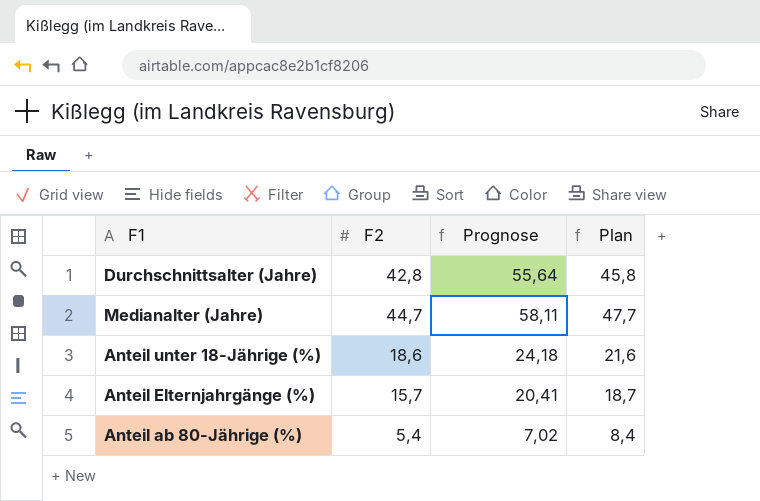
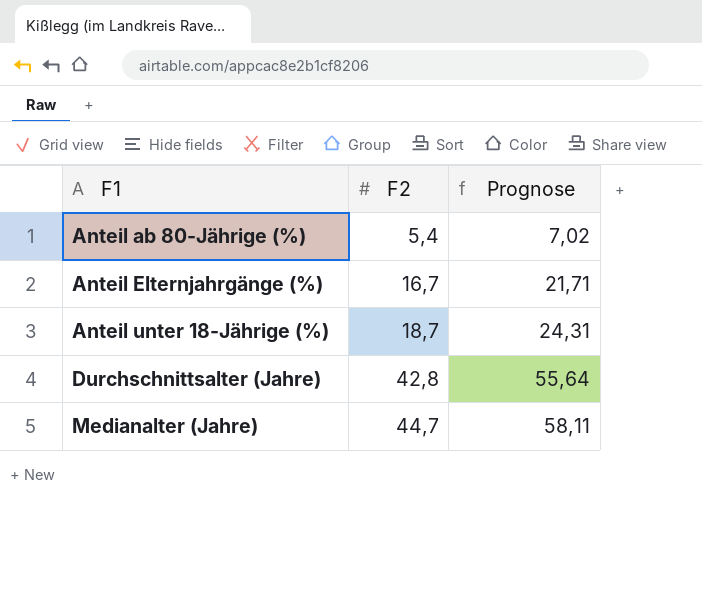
row order: none -> F1 ascending
column Plan | formula: [F2] + 3 -> none
Anteil Elternjahrgänge (%) | F2: 15,7 -> 16,7
Anteil Elternjahrgänge (%) | Prognose: 20,41 -> 21,71
Anteil unter 18-Jährige (%) | F2: 18,6 -> 18,7
Anteil unter 18-Jährige (%) | Prognose: 24,18 -> 24,31

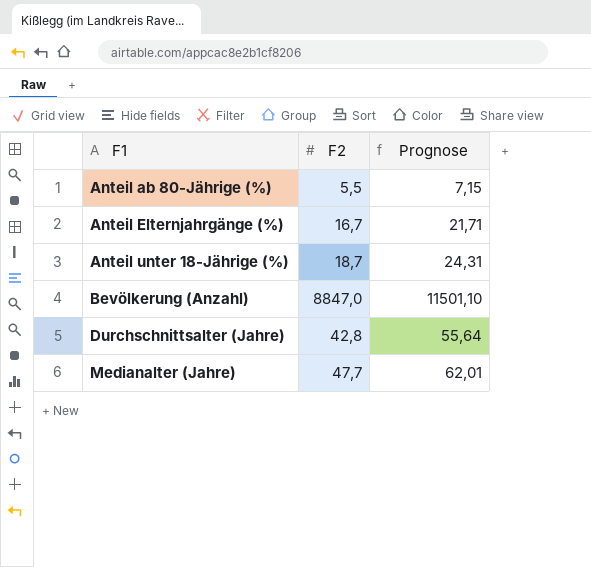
Anteil ab 80-Jährige (%) | F2: 5,4 -> 5,5
Anteil ab 80-Jährige (%) | Prognose: 7,02 -> 7,15
row Bevölkerung (Anzahl): none -> 8847,0 | 11501,10
Medianalter (Jahre) | F2: 44,7 -> 47,7
Medianalter (Jahre) | Prognose: 58,11 -> 62,01

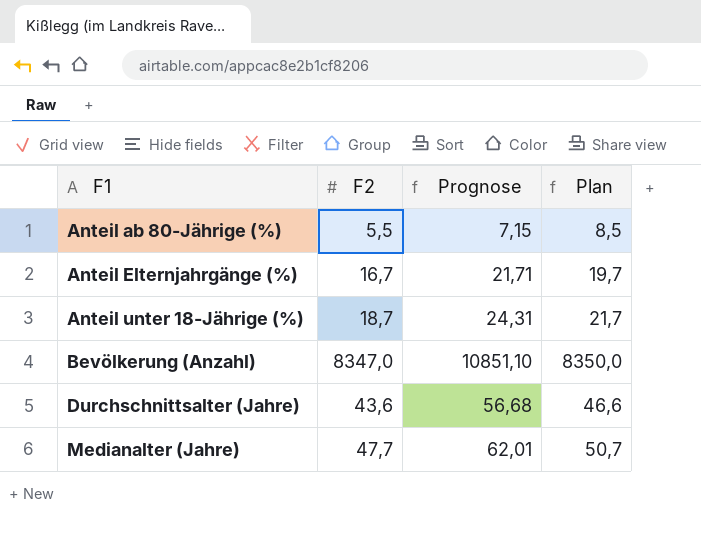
column Plan | formula: none -> [F2] + 3
Bevölkerung (Anzahl) | F2: 8847,0 -> 8347,0
Bevölkerung (Anzahl) | Prognose: 11501,10 -> 10851,10
Durchschnittsalter (Jahre) | F2: 42,8 -> 43,6
Durchschnittsalter (Jahre) | Prognose: 55,64 -> 56,68

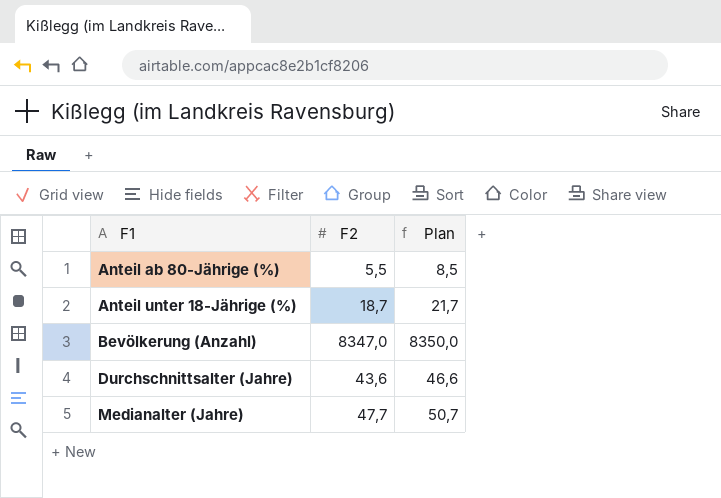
column Prognose | formula: [F2] * 1,3 -> none
row Anteil Elternjahrgänge (%): 16,7 | 21,71 | 19,7 -> none

